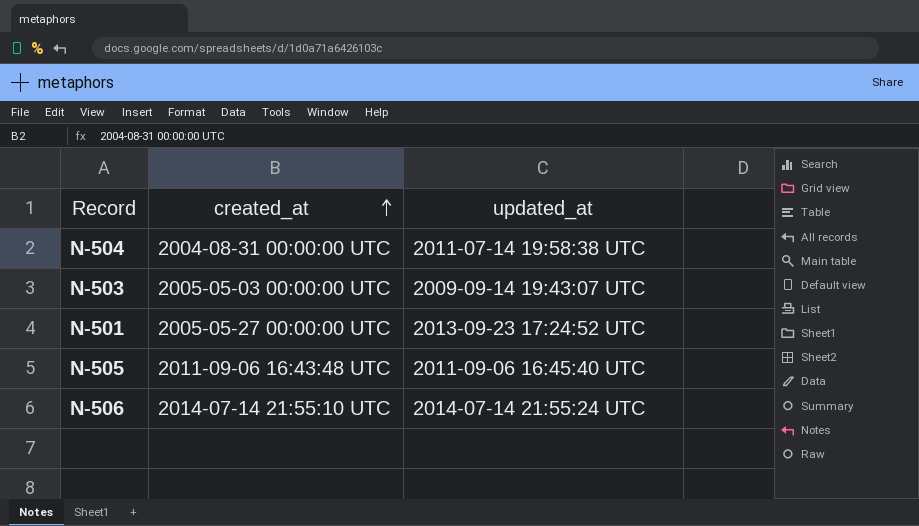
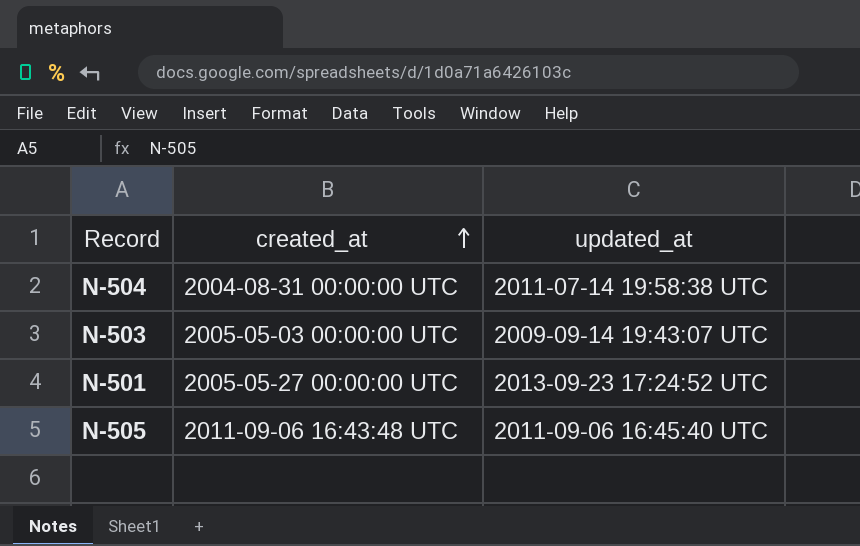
row N-506: 2014-07-14 21:55:10 UTC | 2014-07-14 21:55:24 UTC -> none

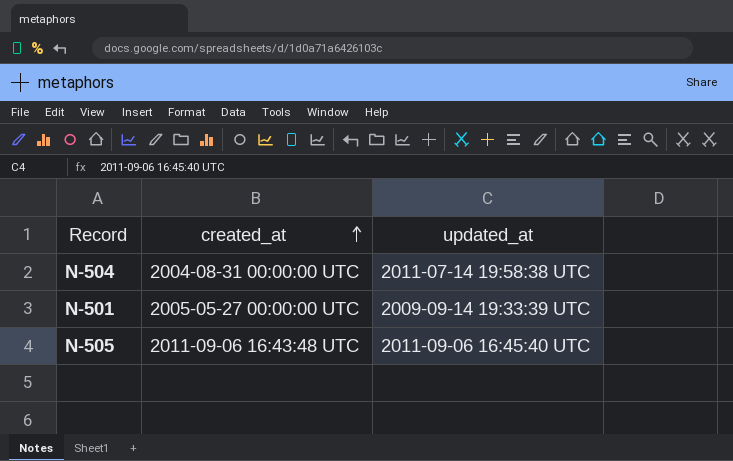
row N-503: 2005-05-03 00:00:00 UTC | 2009-09-14 19:43:07 UTC -> none
N-501 | updated_at: 2013-09-23 17:24:52 UTC -> 2009-09-14 19:33:39 UTC

